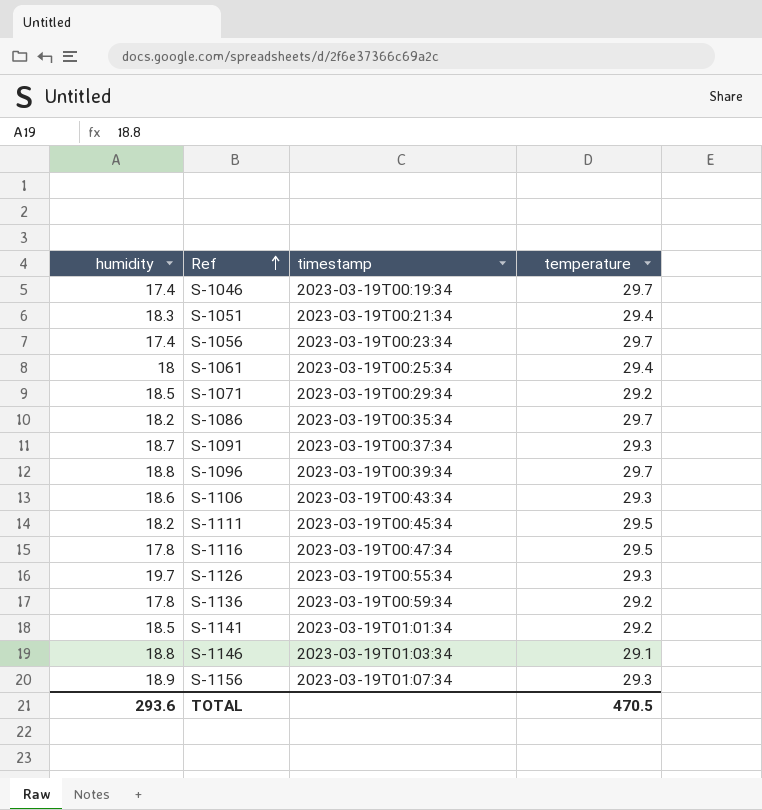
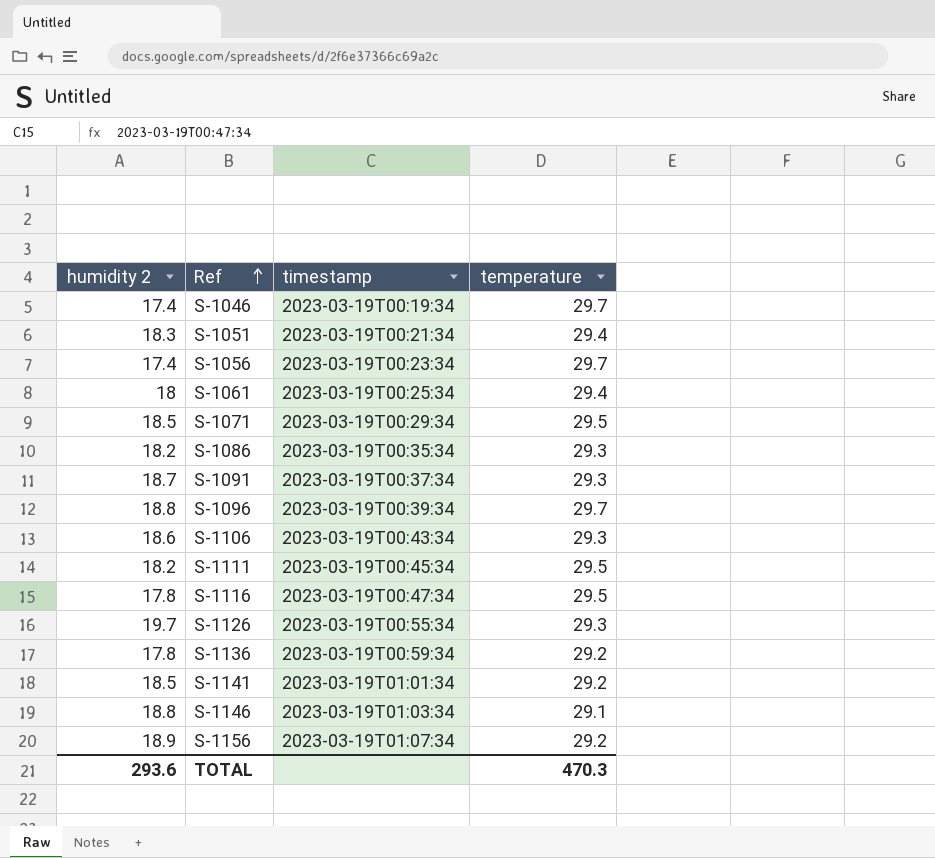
column name: humidity -> humidity 2
S-1071 | temperature: 29.2 -> 29.5
S-1086 | temperature: 29.7 -> 29.3
S-1156 | temperature: 29.3 -> 29.2
TOTAL | temperature: 470.5 -> 470.3

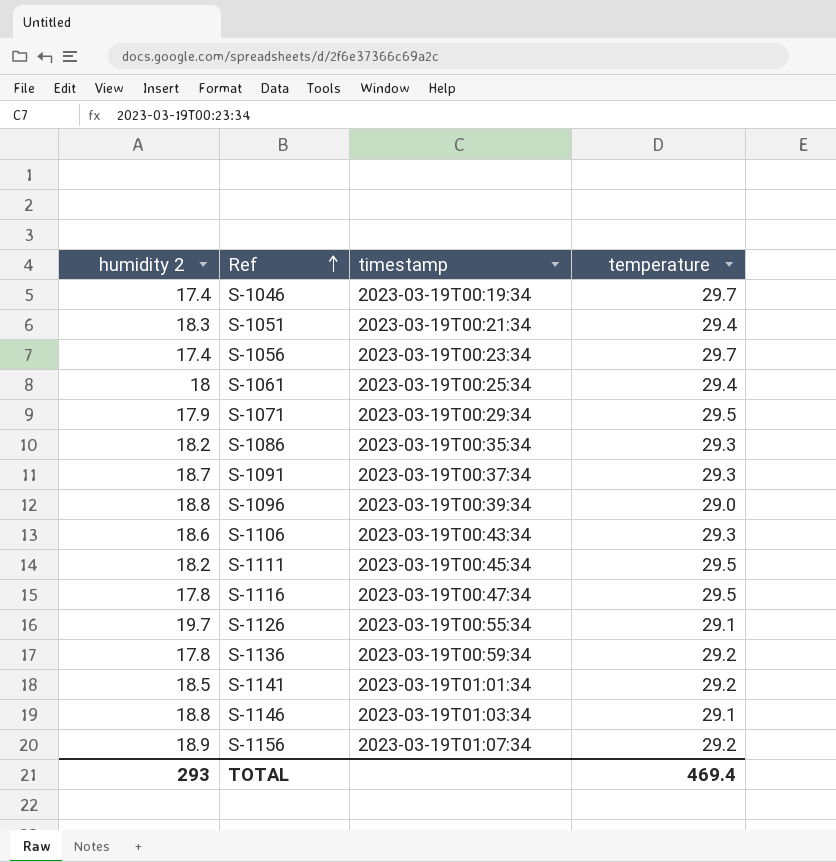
S-1071 | humidity 2: 18.5 -> 17.9
S-1096 | temperature: 29.7 -> 29.0
S-1126 | temperature: 29.3 -> 29.1
TOTAL | humidity 2: 293.6 -> 293
TOTAL | temperature: 470.3 -> 469.4

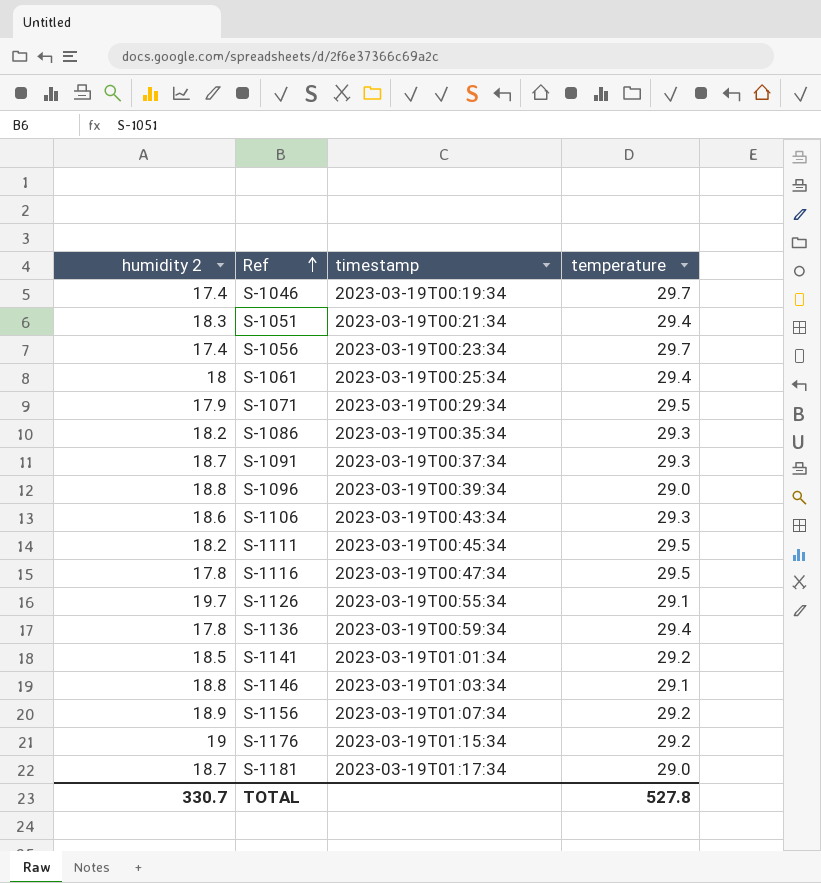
S-1136 | temperature: 29.2 -> 29.4
row S-1176: none -> 19 | 2023-03-19T01:15:34 | 29.2
row S-1181: none -> 18.7 | 2023-03-19T01:17:34 | 29.0
TOTAL | humidity 2: 293 -> 330.7
TOTAL | temperature: 469.4 -> 527.8

